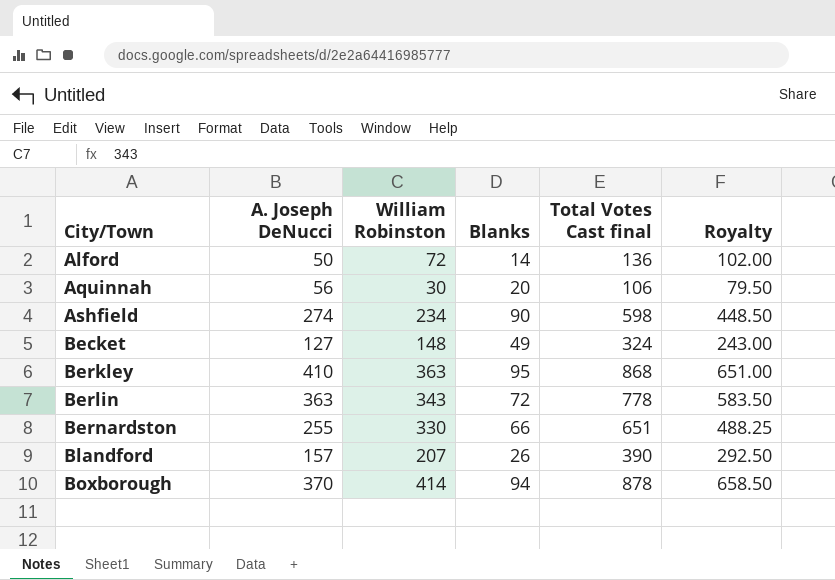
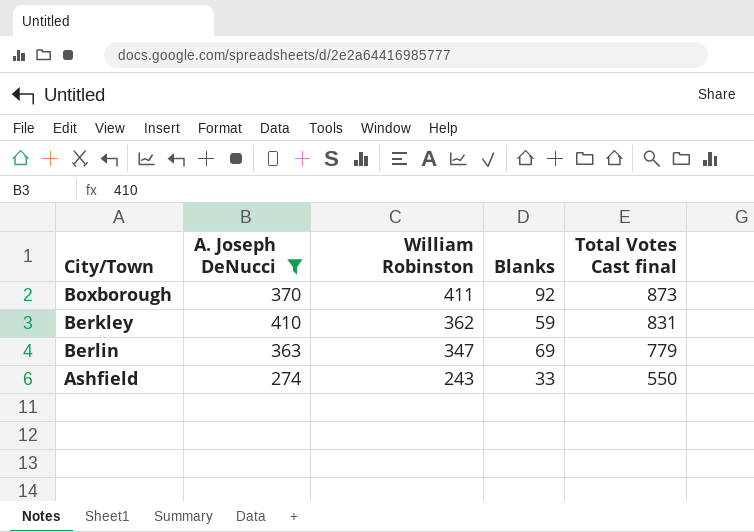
filter: none -> A. Joseph DeNucci >= 274
row order: City/Town ascending -> William Robinston descending
column Royalty | formula: [Total Votes Cast final] * 0.75 -> none
Boxborough | William Robinston: 414 -> 411
Boxborough | Blanks: 94 -> 92
Boxborough | Total Votes Cast final: 878 -> 873
Berkley | William Robinston: 363 -> 362
Berkley | Blanks: 95 -> 59
Berkley | Total Votes Cast final: 868 -> 831
Berlin | William Robinston: 343 -> 347
Berlin | Blanks: 72 -> 69
Berlin | Total Votes Cast final: 778 -> 779
Ashfield | William Robinston: 234 -> 243
Ashfield | Blanks: 90 -> 33
Ashfield | Total Votes Cast final: 598 -> 550

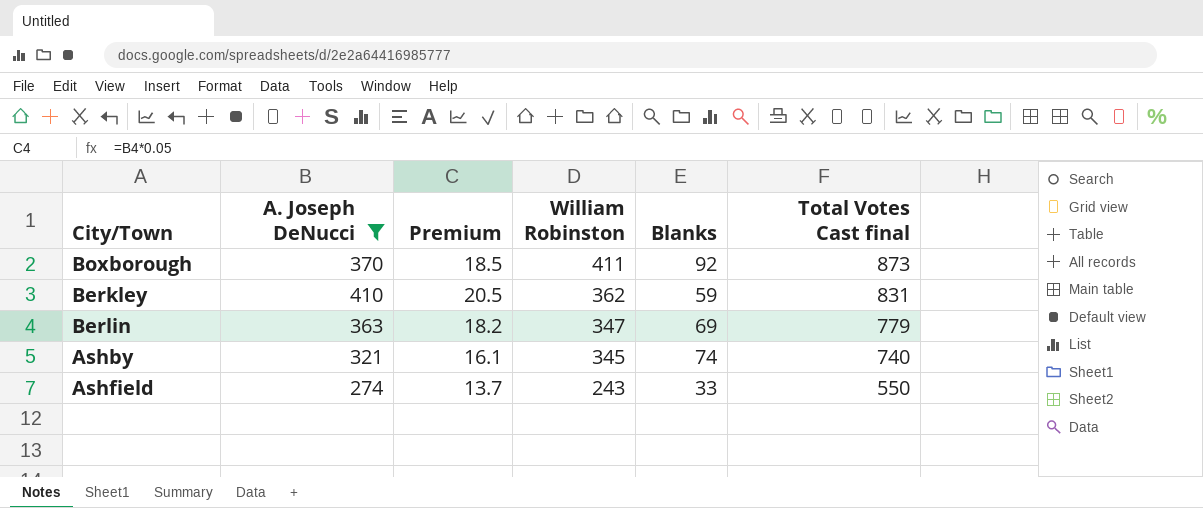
column Premium | formula: none -> [A. Joseph DeNucci] * 0.05
row Ashby: none -> 321 | 16.1 | 345 | 74 | 740

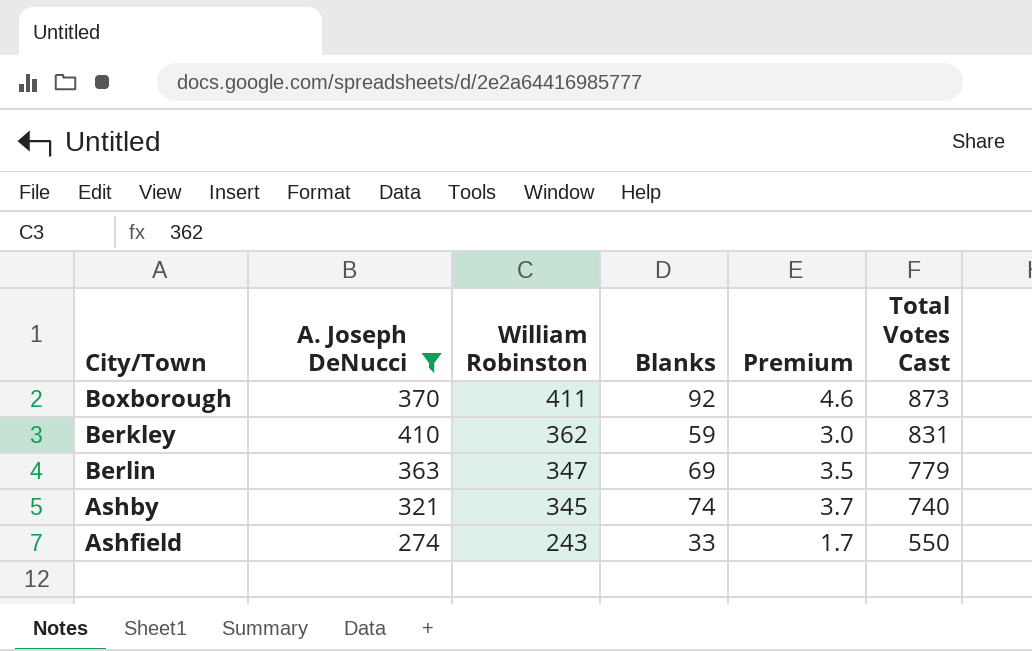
column Premium | formula: [A. Joseph DeNucci] * 0.05 -> [Blanks] * 0.05
column Premium | position: 3 -> 5
column name: Total Votes Cast final -> Total Votes Cast

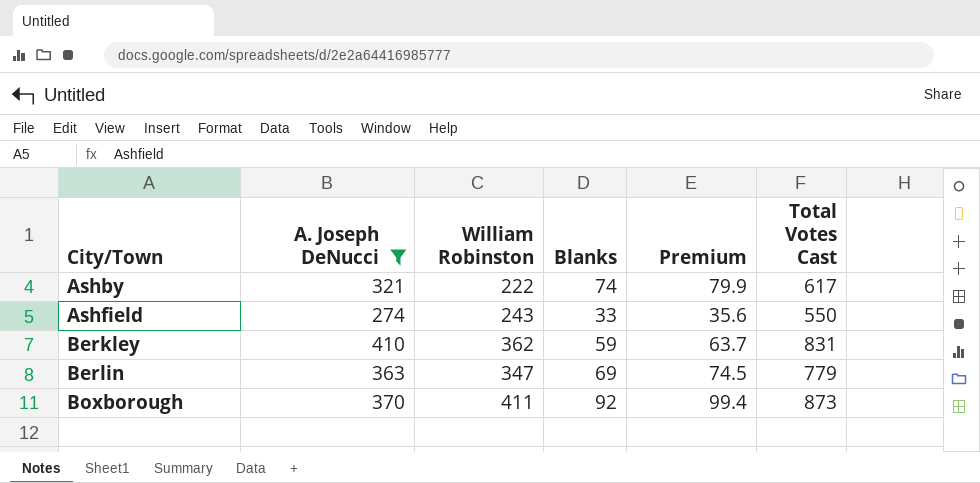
row order: William Robinston descending -> City/Town ascending
column Premium | formula: [Blanks] * 0.05 -> [Blanks] * 1.08
Ashby | William Robinston: 345 -> 222
Ashby | Total Votes Cast: 740 -> 617

